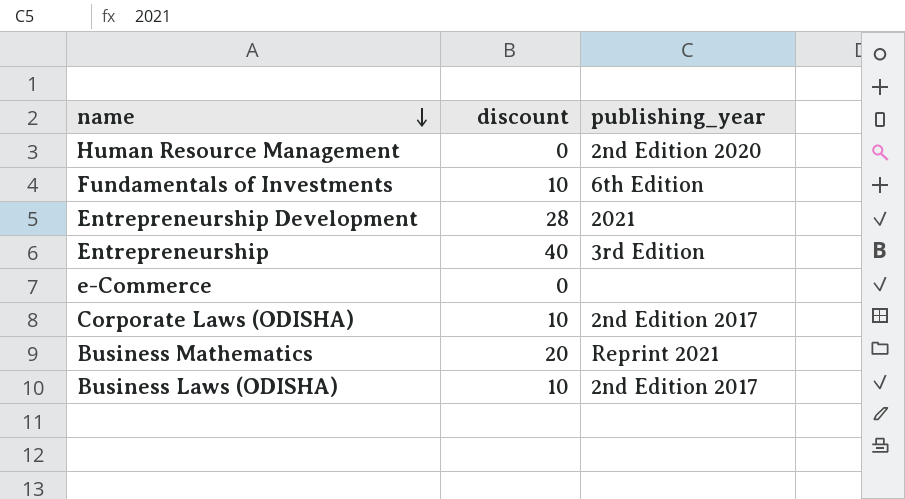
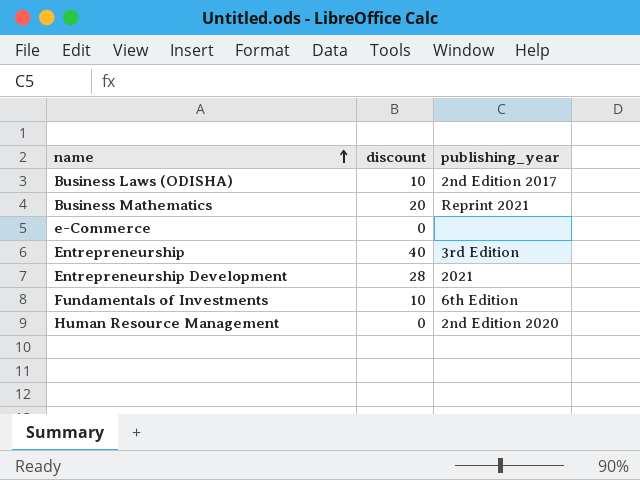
row order: name descending -> name ascending
row Corporate Laws (ODISHA): 10 | 2nd Edition 2017 -> none

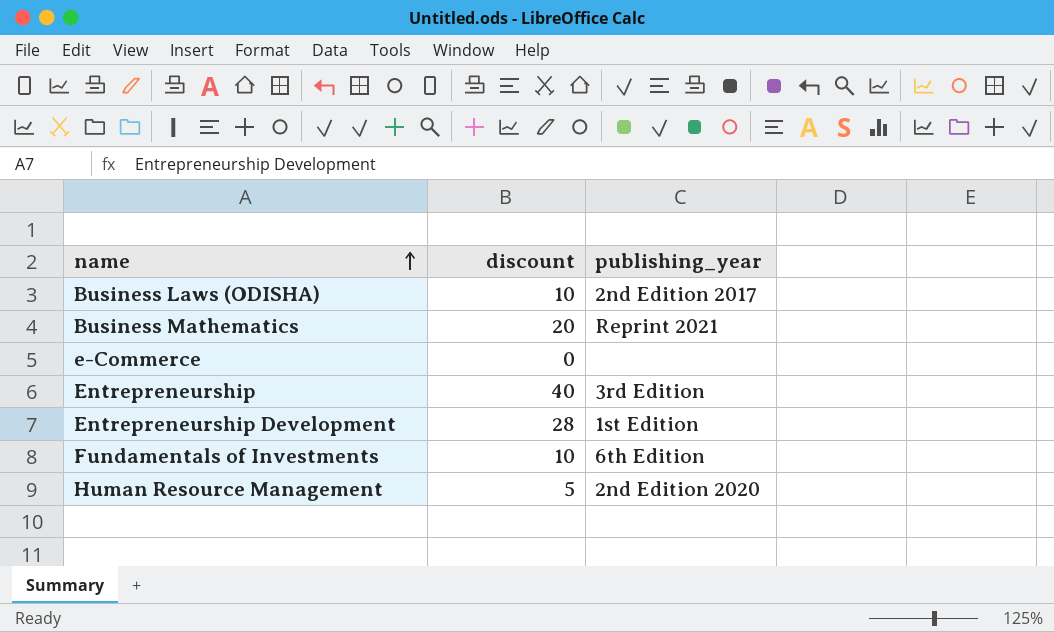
Entrepreneurship Development | publishing_year: 2021 -> 1st Edition
Human Resource Management | discount: 0 -> 5

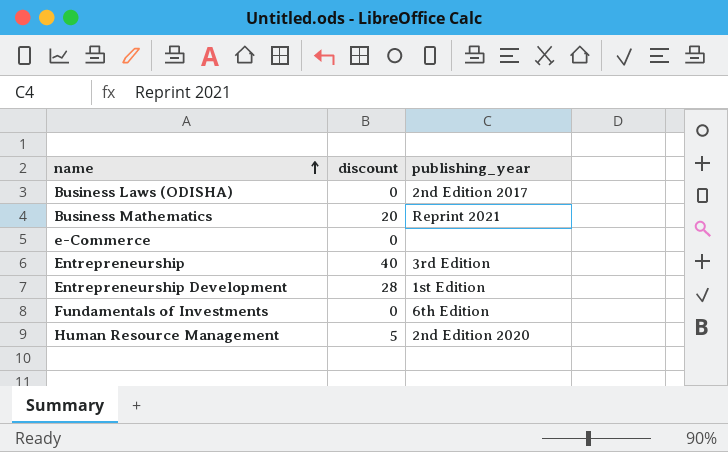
Business Laws (ODISHA) | discount: 10 -> 0
Fundamentals of Investments | discount: 10 -> 0

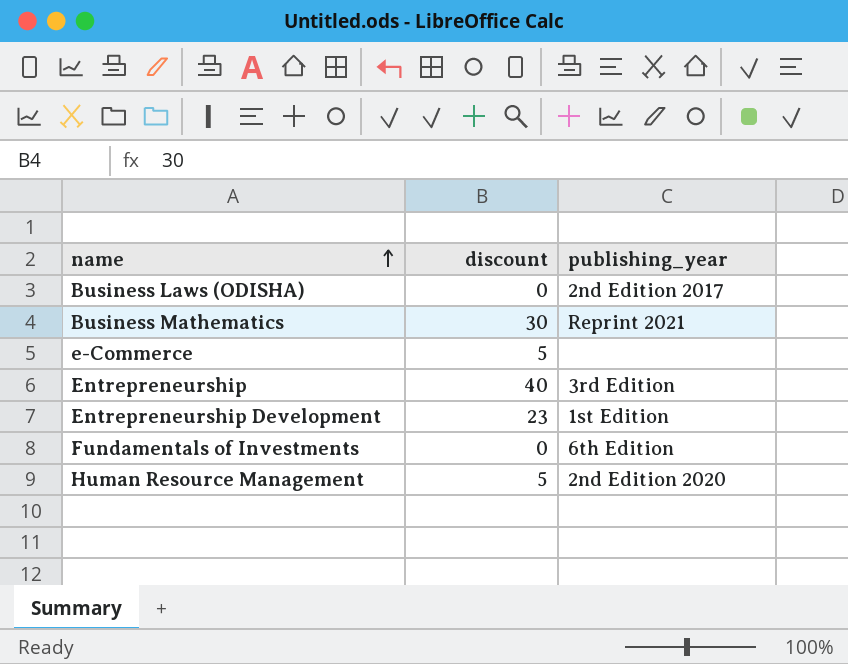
Business Mathematics | discount: 20 -> 30
e-Commerce | discount: 0 -> 5
Entrepreneurship Development | discount: 28 -> 23

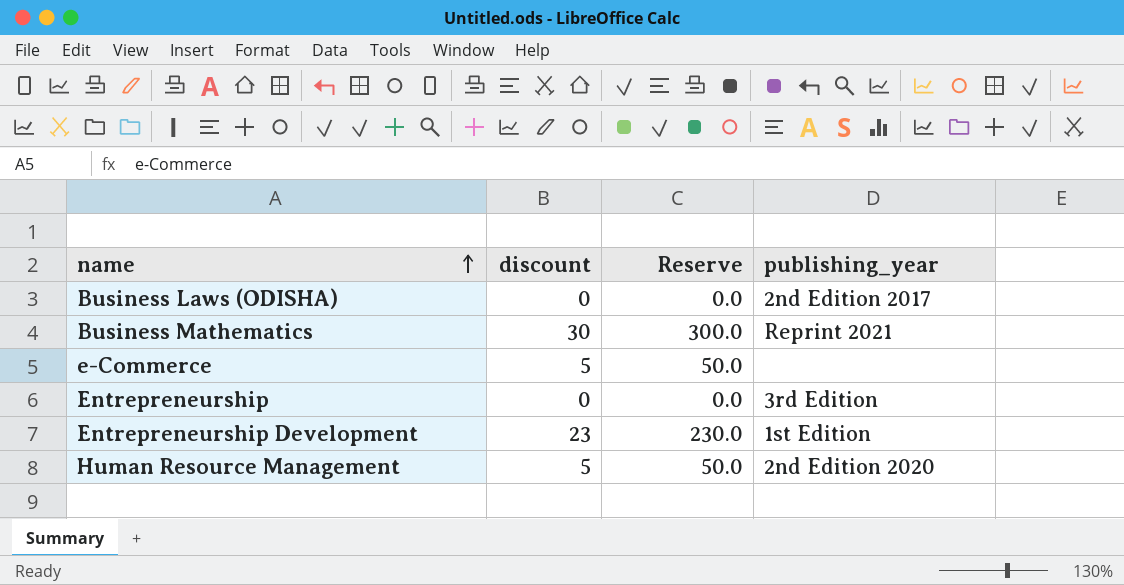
column Reserve | formula: none -> [discount] * 10
row Fundamentals of Investments: 0 | 6th Edition -> none
Entrepreneurship | discount: 40 -> 0

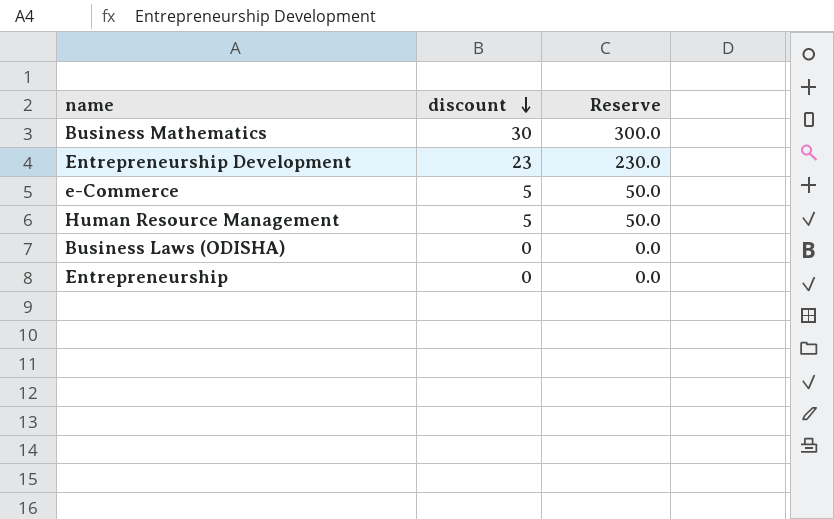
row order: name ascending -> discount descending
column publishing_year | position: 4 -> none

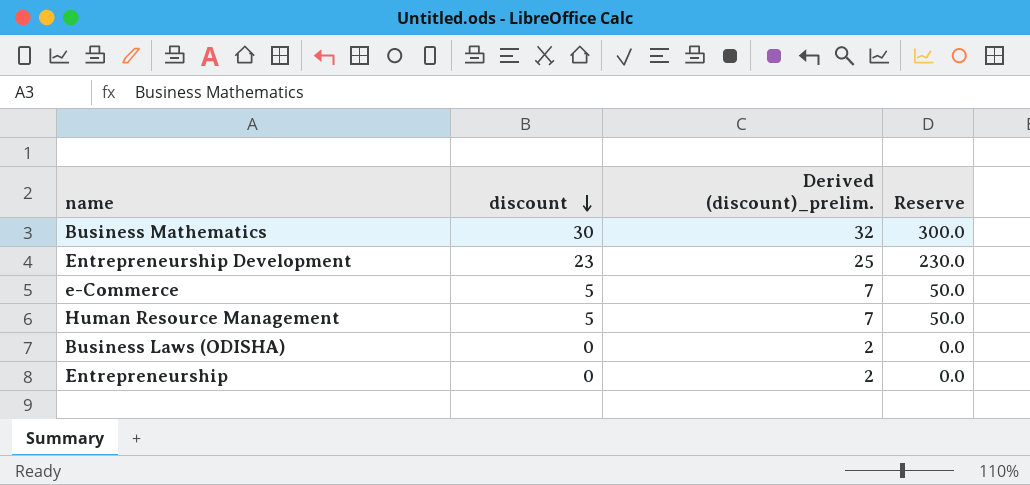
column Derived (discount)_prelim. | formula: none -> [discount] + 2

